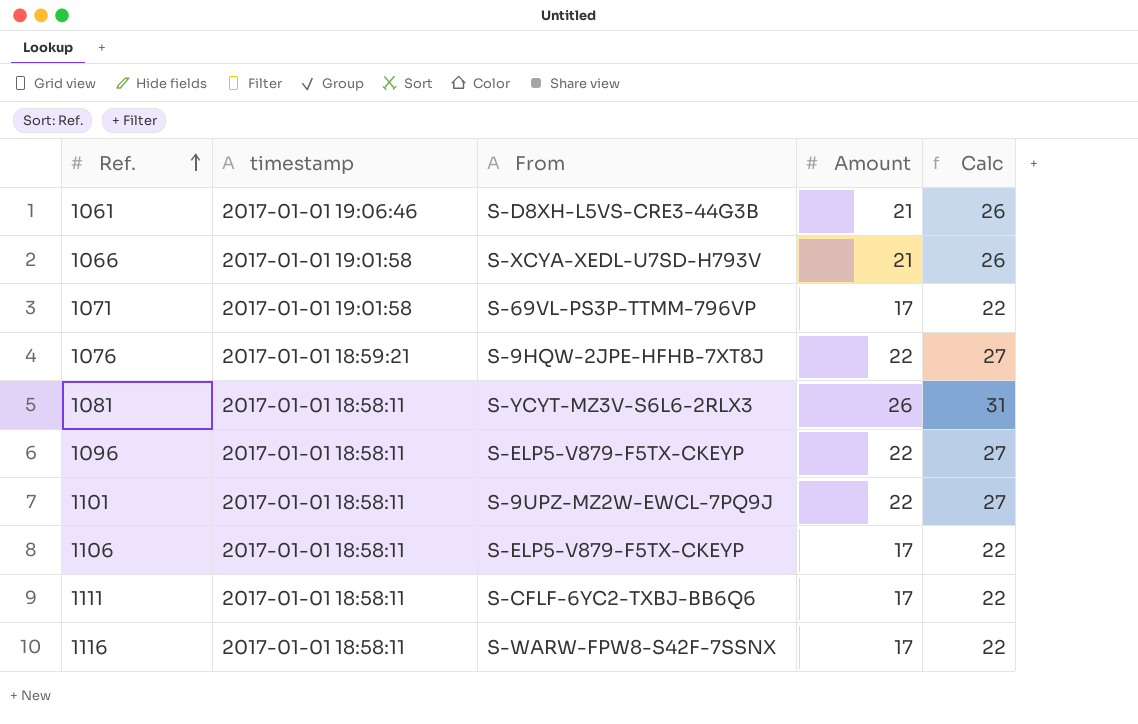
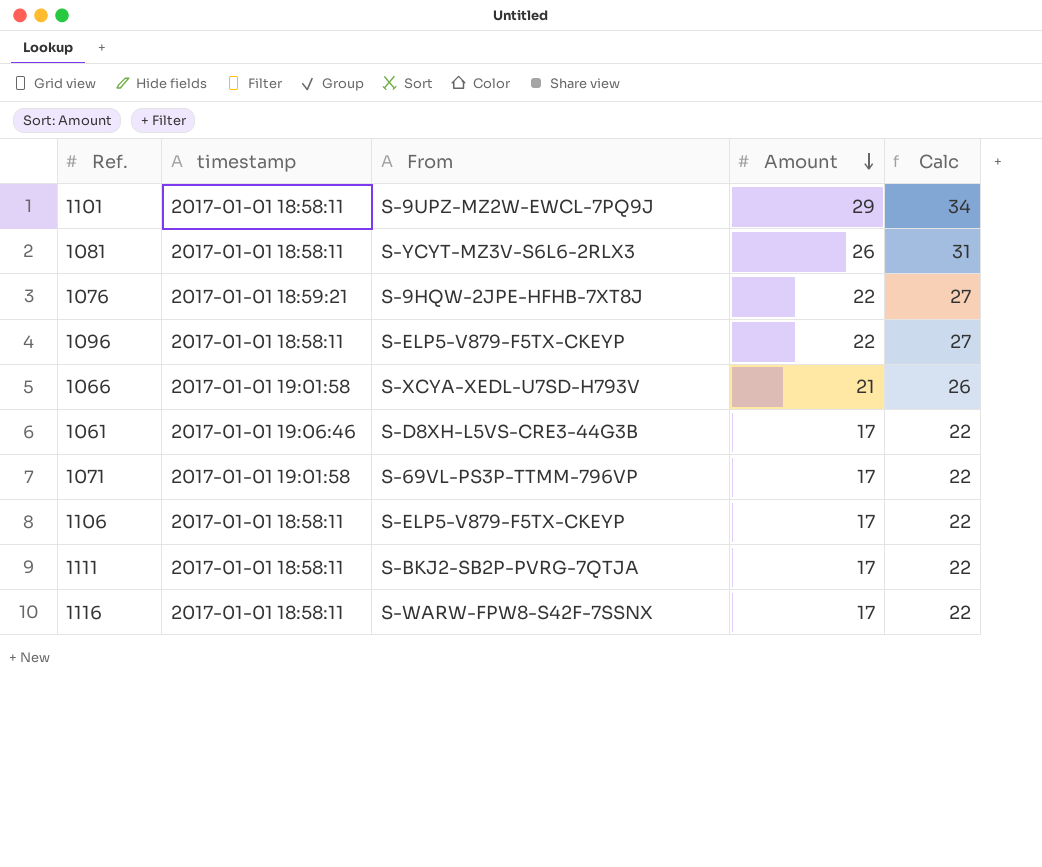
row order: Ref. ascending -> Amount descending
1101 | Amount: 22 -> 29
1101 | Calc: 27 -> 34
1061 | Amount: 21 -> 17
1061 | Calc: 26 -> 22
1111 | From: S-CFLF-6YC2-TXBJ-BB6Q6 -> S-BKJ2-SB2P-PVRG-7QTJA

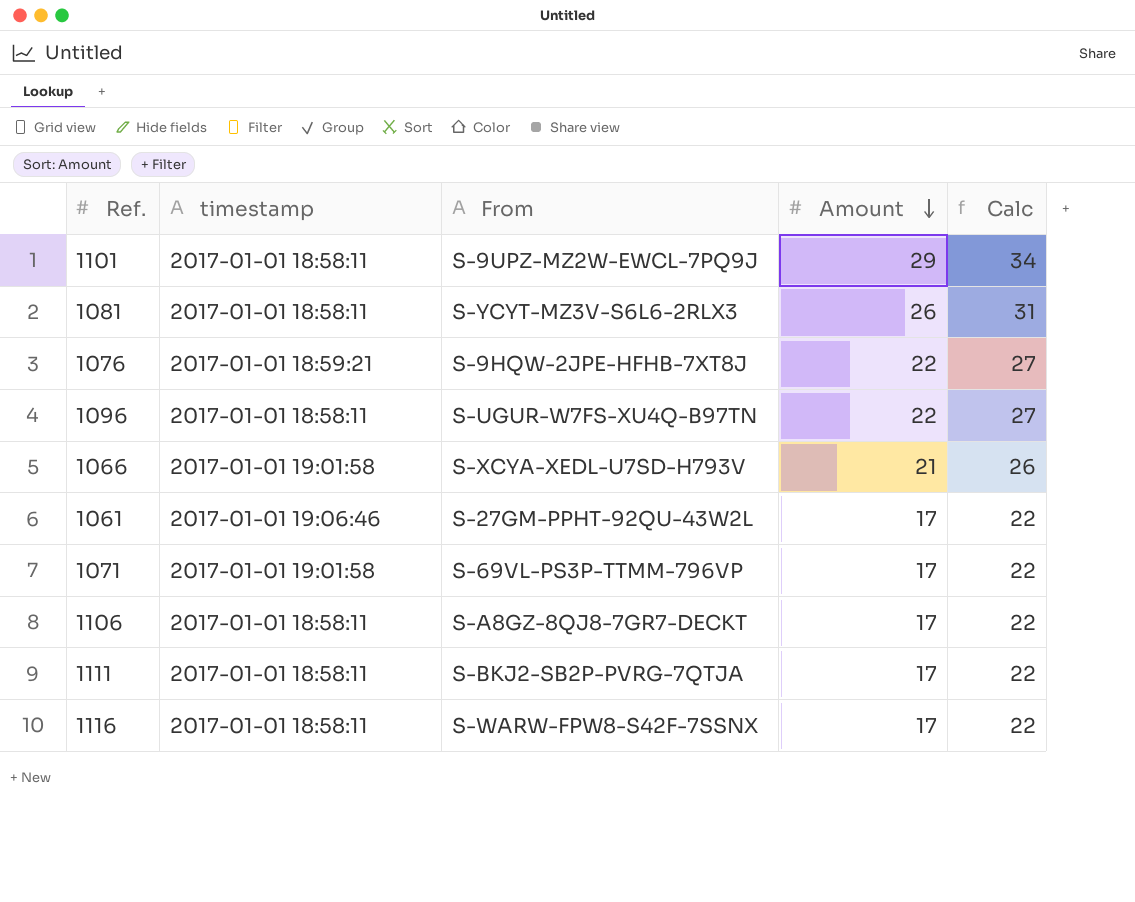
1096 | From: S-ELP5-V879-F5TX-CKEYP -> S-UGUR-W7FS-XU4Q-B97TN
1061 | From: S-D8XH-L5VS-CRE3-44G3B -> S-27GM-PPHT-92QU-43W2L
1106 | From: S-ELP5-V879-F5TX-CKEYP -> S-A8GZ-8QJ8-7GR7-DECKT

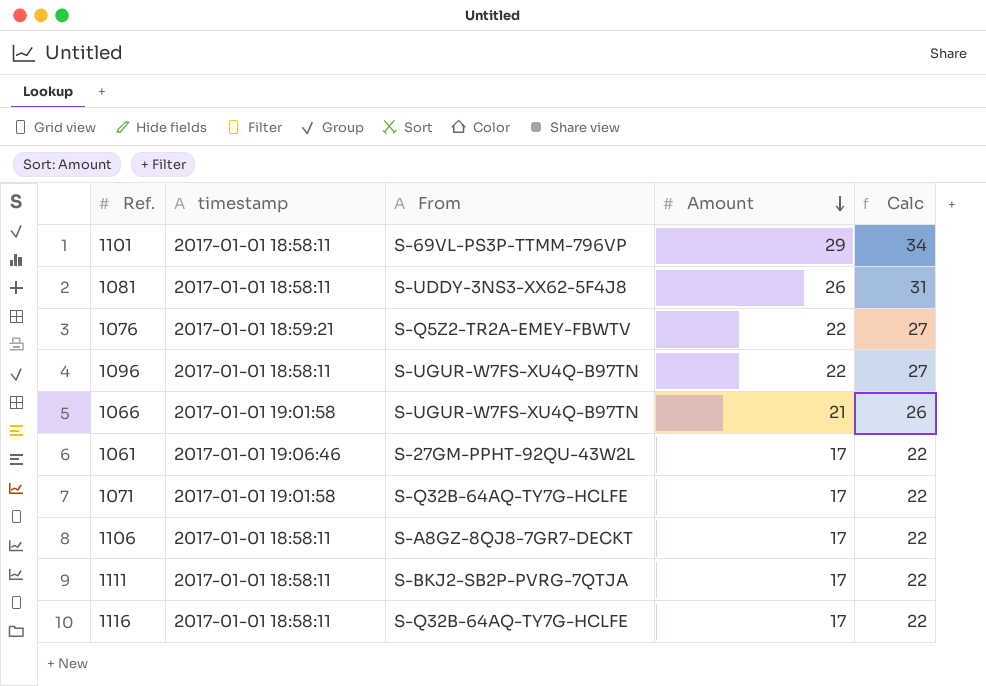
1101 | From: S-9UPZ-MZ2W-EWCL-7PQ9J -> S-69VL-PS3P-TTMM-796VP
1081 | From: S-YCYT-MZ3V-S6L6-2RLX3 -> S-UDDY-3NS3-XX62-5F4J8
1076 | From: S-9HQW-2JPE-HFHB-7XT8J -> S-Q5Z2-TR2A-EMEY-FBWTV
1066 | From: S-XCYA-XEDL-U7SD-H793V -> S-UGUR-W7FS-XU4Q-B97TN
1071 | From: S-69VL-PS3P-TTMM-796VP -> S-Q32B-64AQ-TY7G-HCLFE
1116 | From: S-WARW-FPW8-S42F-7SSNX -> S-Q32B-64AQ-TY7G-HCLFE

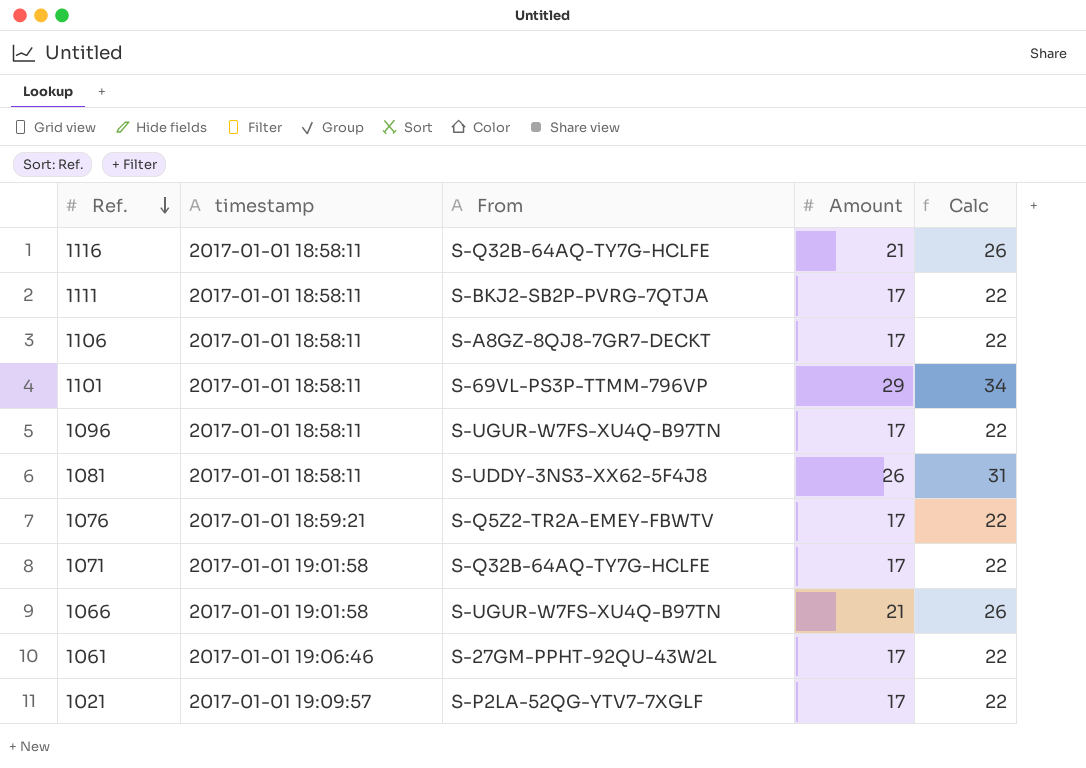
row order: Amount descending -> Ref. descending
1116 | Amount: 17 -> 21
1116 | Calc: 22 -> 26
1096 | Amount: 22 -> 17
1096 | Calc: 27 -> 22
1076 | Amount: 22 -> 17
1076 | Calc: 27 -> 22
row 1021: none -> 2017-01-01 19:09:57 | S-P2LA-52QG-YTV7-7XGLF | 17 | 22

